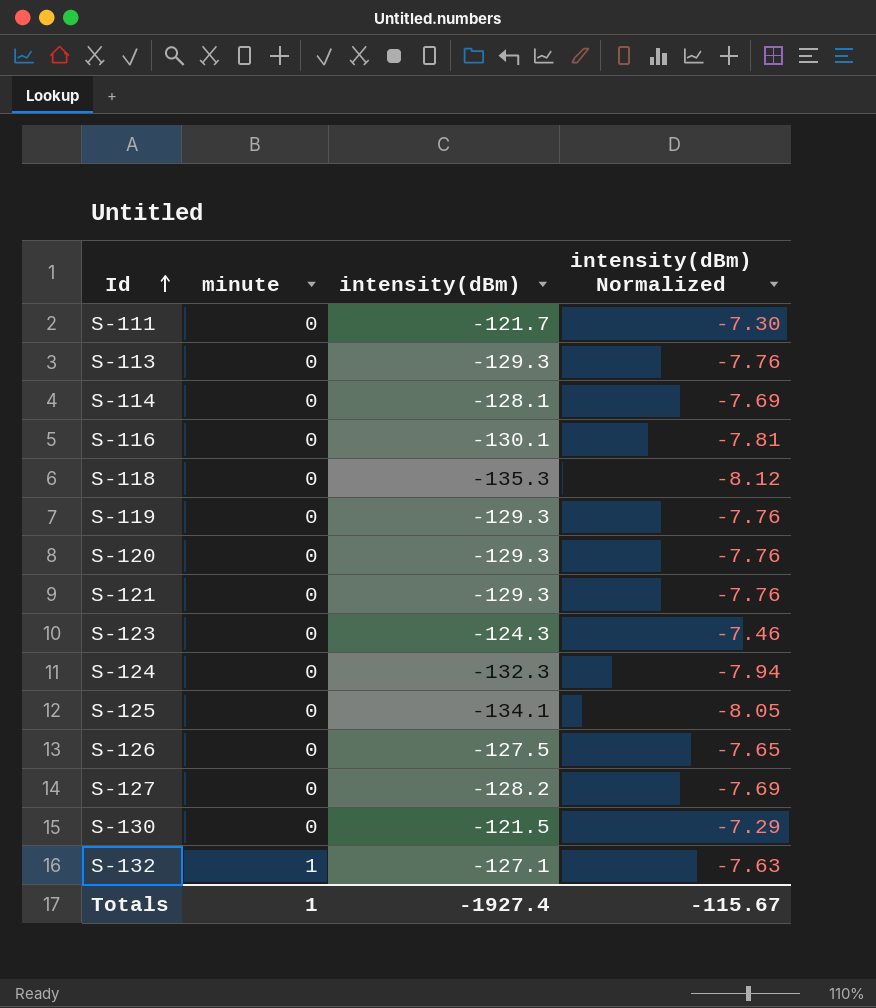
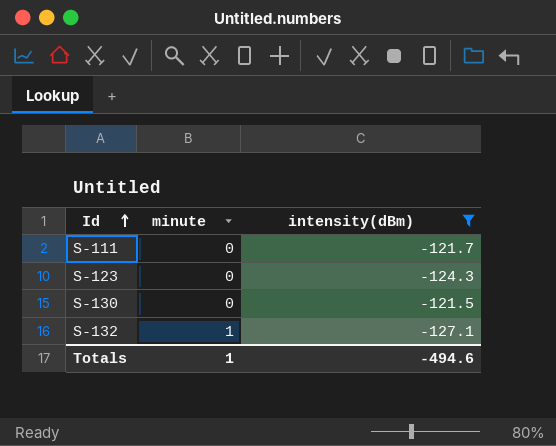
filter: none -> intensity(dBm) >= -127.1
column intensity(dBm) Normalized | formula: [intensity(dBm)] * 0.06 -> none
Totals | intensity(dBm): -1927.4 -> -494.6

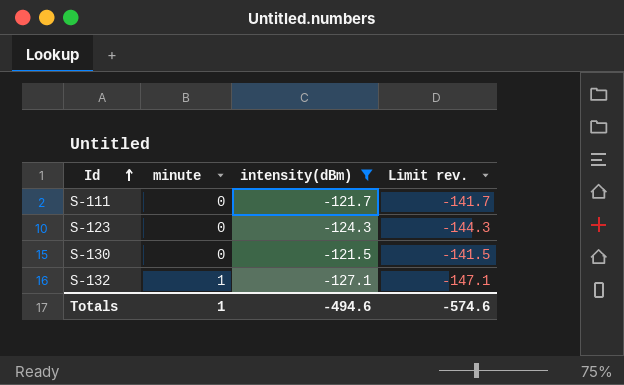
column Limit rev. | formula: none -> [intensity(dBm)] - 20

